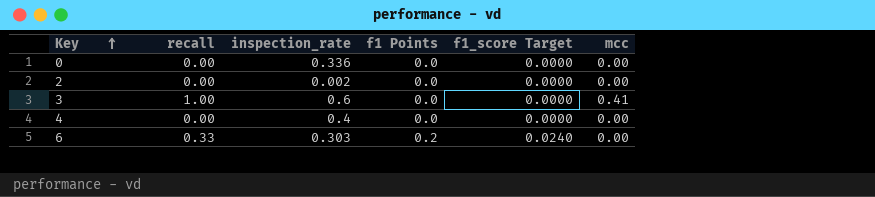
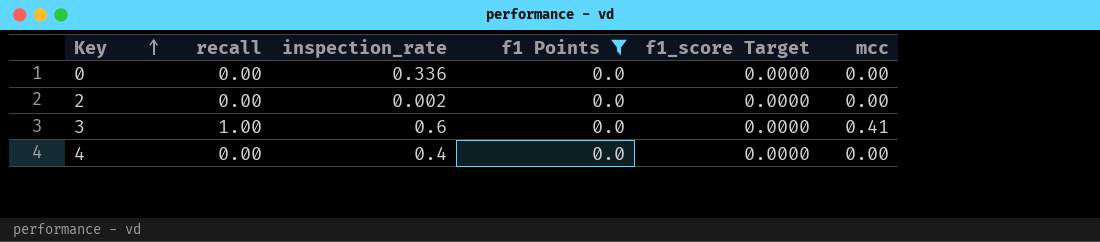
filter: none -> f1 Points = 0.0

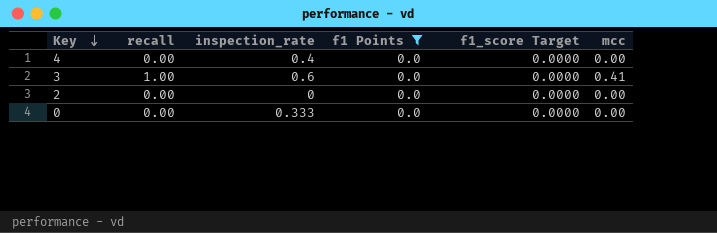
row order: Key ascending -> Key descending
2 | inspection_rate: 0.002 -> 0
0 | inspection_rate: 0.336 -> 0.333

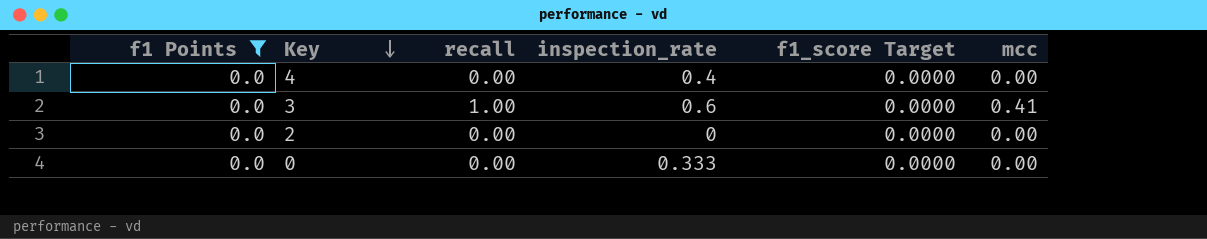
column f1 Points | position: 4 -> 1

